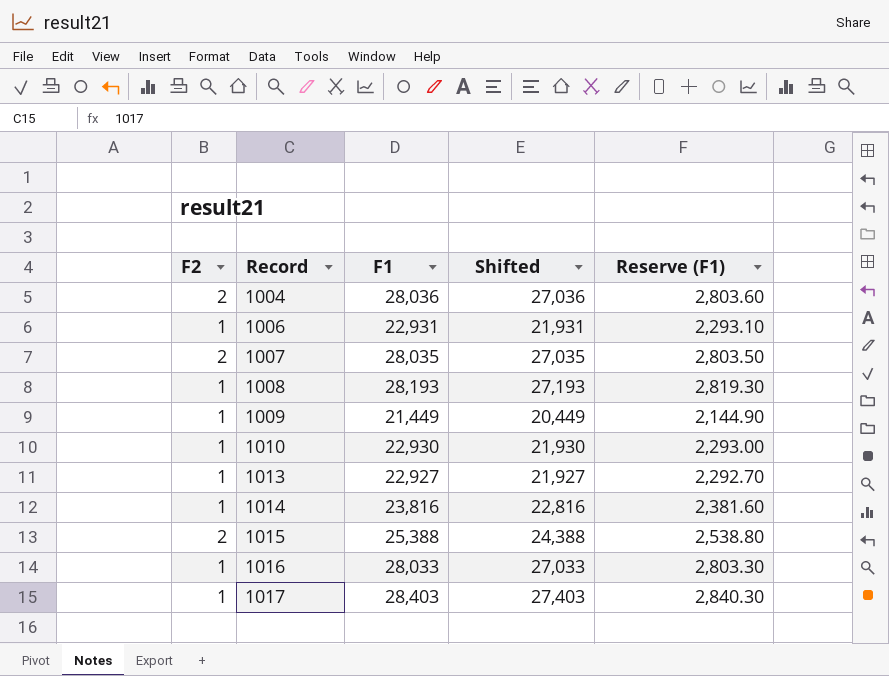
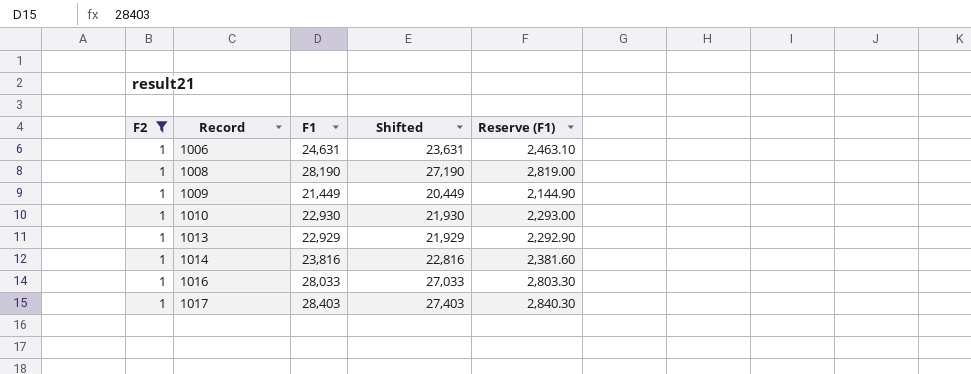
filter: none -> F2 = 1
1006 | F1: 22,931 -> 24,631
1006 | Shifted: 21,931 -> 23,631
1006 | Reserve (F1): 2,293.10 -> 2,463.10
1008 | F1: 28,193 -> 28,190
1008 | Shifted: 27,193 -> 27,190
1008 | Reserve (F1): 2,819.30 -> 2,819.00
1013 | F1: 22,927 -> 22,929
1013 | Shifted: 21,927 -> 21,929
1013 | Reserve (F1): 2,292.70 -> 2,292.90

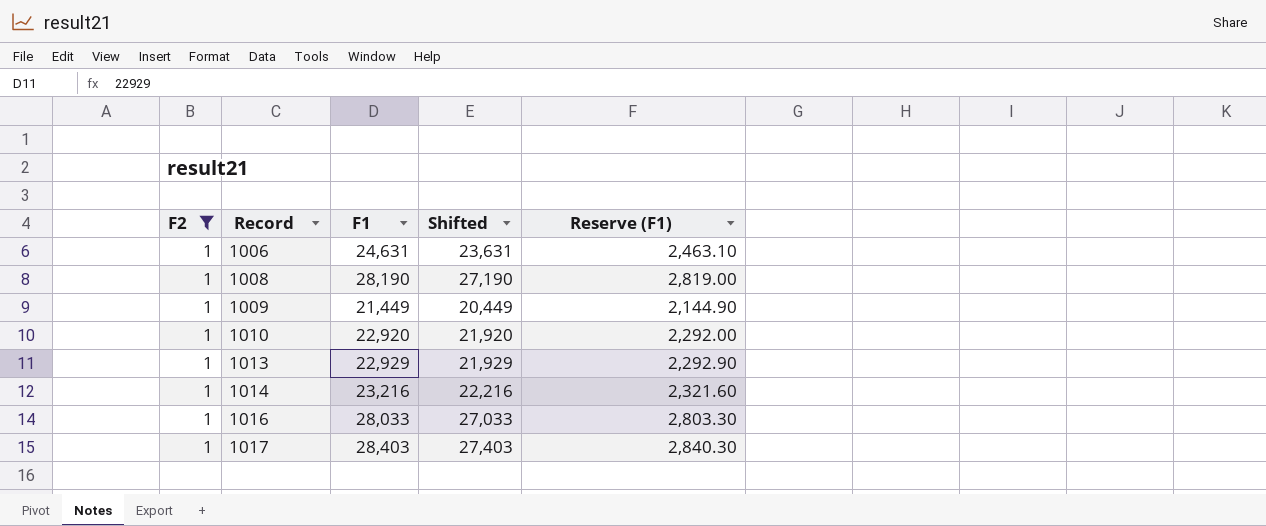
1010 | F1: 22,930 -> 22,920
1010 | Shifted: 21,930 -> 21,920
1010 | Reserve (F1): 2,293.00 -> 2,292.00
1014 | F1: 23,816 -> 23,216
1014 | Shifted: 22,816 -> 22,216
1014 | Reserve (F1): 2,381.60 -> 2,321.60

